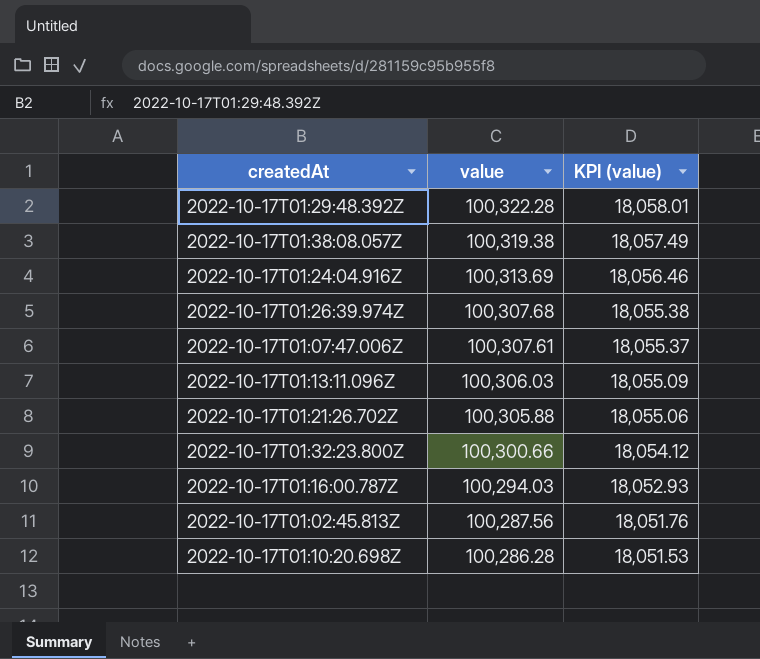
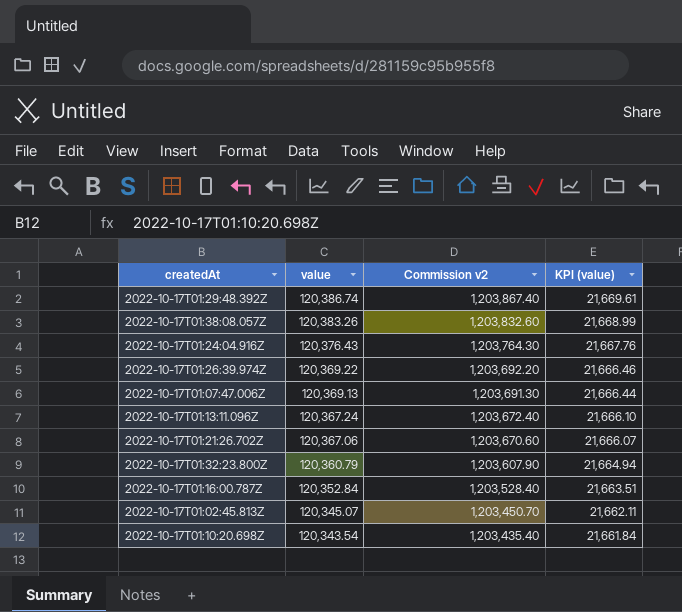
column Commission v2 | formula: none -> [value] * 10
2022-10-17T01:29:48.392Z | value: 100,322.28 -> 120,386.74
2022-10-17T01:29:48.392Z | KPI (value): 18,058.01 -> 21,669.61
2022-10-17T01:38:08.057Z | value: 100,319.38 -> 120,383.26
2022-10-17T01:38:08.057Z | KPI (value): 18,057.49 -> 21,668.99
2022-10-17T01:24:04.916Z | value: 100,313.69 -> 120,376.43
2022-10-17T01:24:04.916Z | KPI (value): 18,056.46 -> 21,667.76
2022-10-17T01:26:39.974Z | value: 100,307.68 -> 120,369.22
2022-10-17T01:26:39.974Z | KPI (value): 18,055.38 -> 21,666.46
2022-10-17T01:07:47.006Z | value: 100,307.61 -> 120,369.13
2022-10-17T01:07:47.006Z | KPI (value): 18,055.37 -> 21,666.44
2022-10-17T01:13:11.096Z | value: 100,306.03 -> 120,367.24
2022-10-17T01:13:11.096Z | KPI (value): 18,055.09 -> 21,666.10
2022-10-17T01:21:26.702Z | value: 100,305.88 -> 120,367.06
2022-10-17T01:21:26.702Z | KPI (value): 18,055.06 -> 21,666.07
2022-10-17T01:32:23.800Z | value: 100,300.66 -> 120,360.79
2022-10-17T01:32:23.800Z | KPI (value): 18,054.12 -> 21,664.94
2022-10-17T01:16:00.787Z | value: 100,294.03 -> 120,352.84
2022-10-17T01:16:00.787Z | KPI (value): 18,052.93 -> 21,663.51
2022-10-17T01:02:45.813Z | value: 100,287.56 -> 120,345.07
2022-10-17T01:02:45.813Z | KPI (value): 18,051.76 -> 21,662.11
2022-10-17T01:10:20.698Z | value: 100,286.28 -> 120,343.54
2022-10-17T01:10:20.698Z | KPI (value): 18,051.53 -> 21,661.84

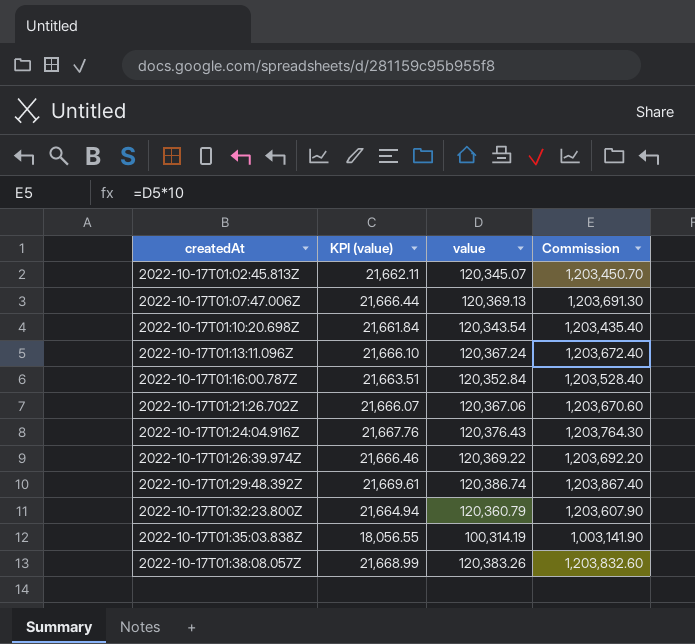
row order: value descending -> createdAt ascending
column KPI (value) | position: 4 -> 2
column name: Commission v2 -> Commission
row 2022-10-17T01:35:03.838Z: none -> 18,056.55 | 100,314.19 | 1,003,141.90

